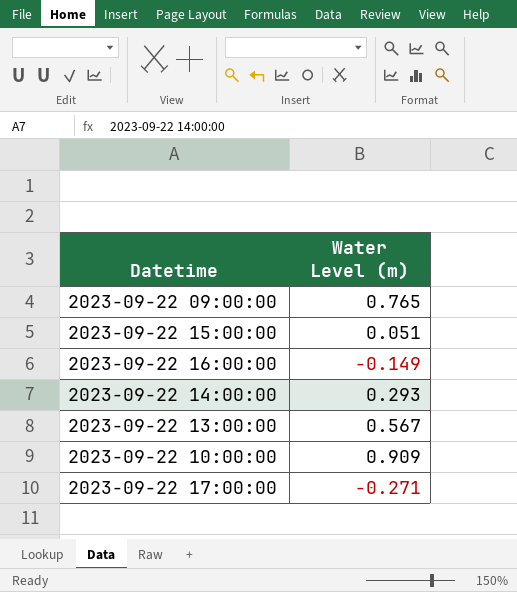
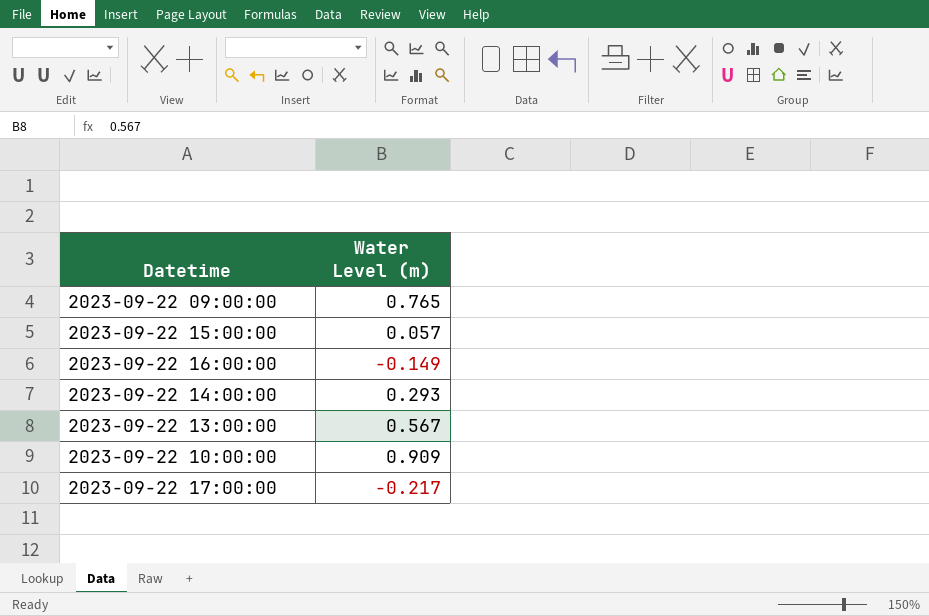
2023-09-22 15:00:00 | Water Level (m): 0.051 -> 0.057
2023-09-22 17:00:00 | Water Level (m): -0.271 -> -0.217

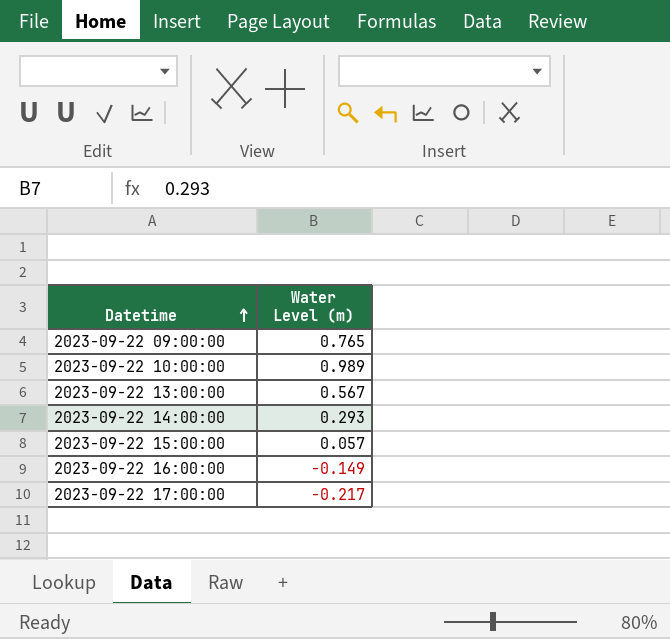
row order: none -> Datetime ascending
2023-09-22 10:00:00 | Water Level (m): 0.909 -> 0.989

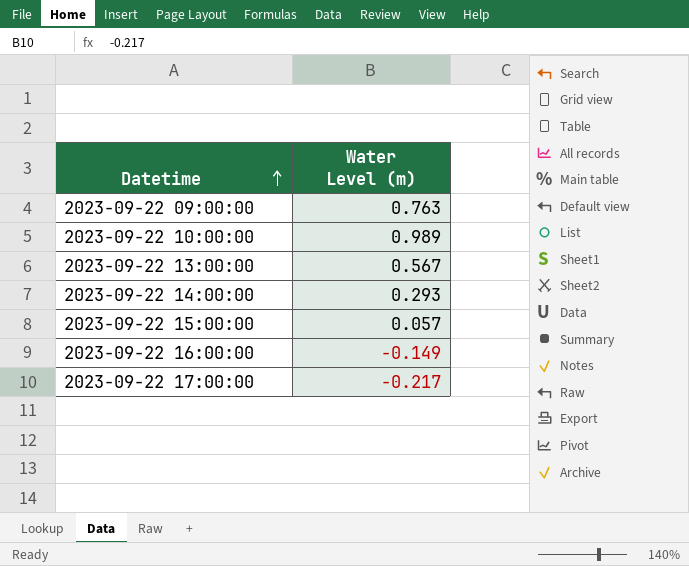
2023-09-22 09:00:00 | Water Level (m): 0.765 -> 0.763

